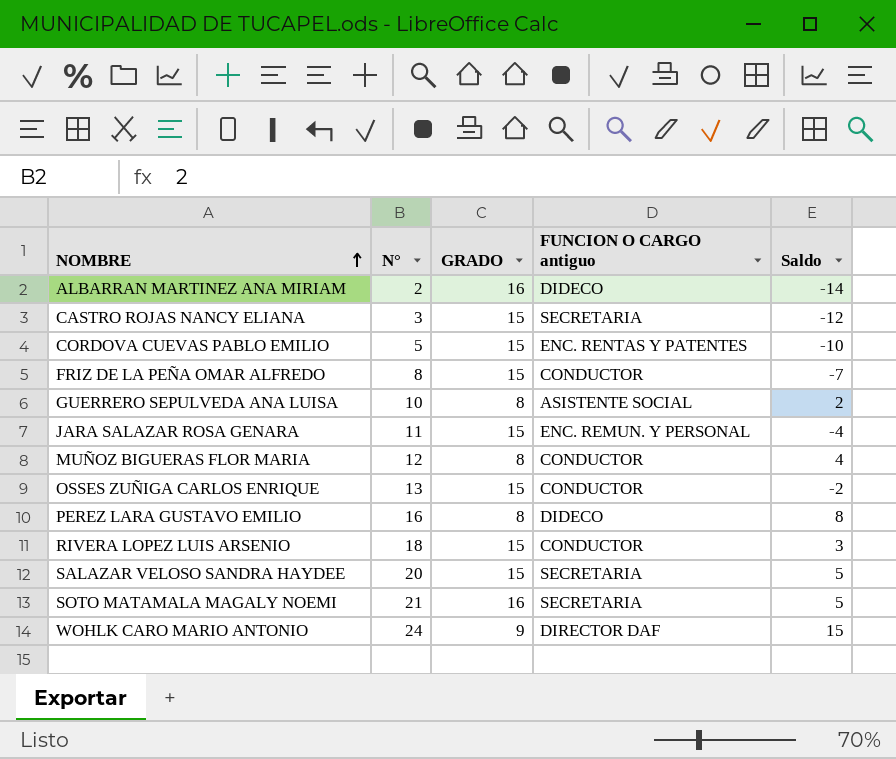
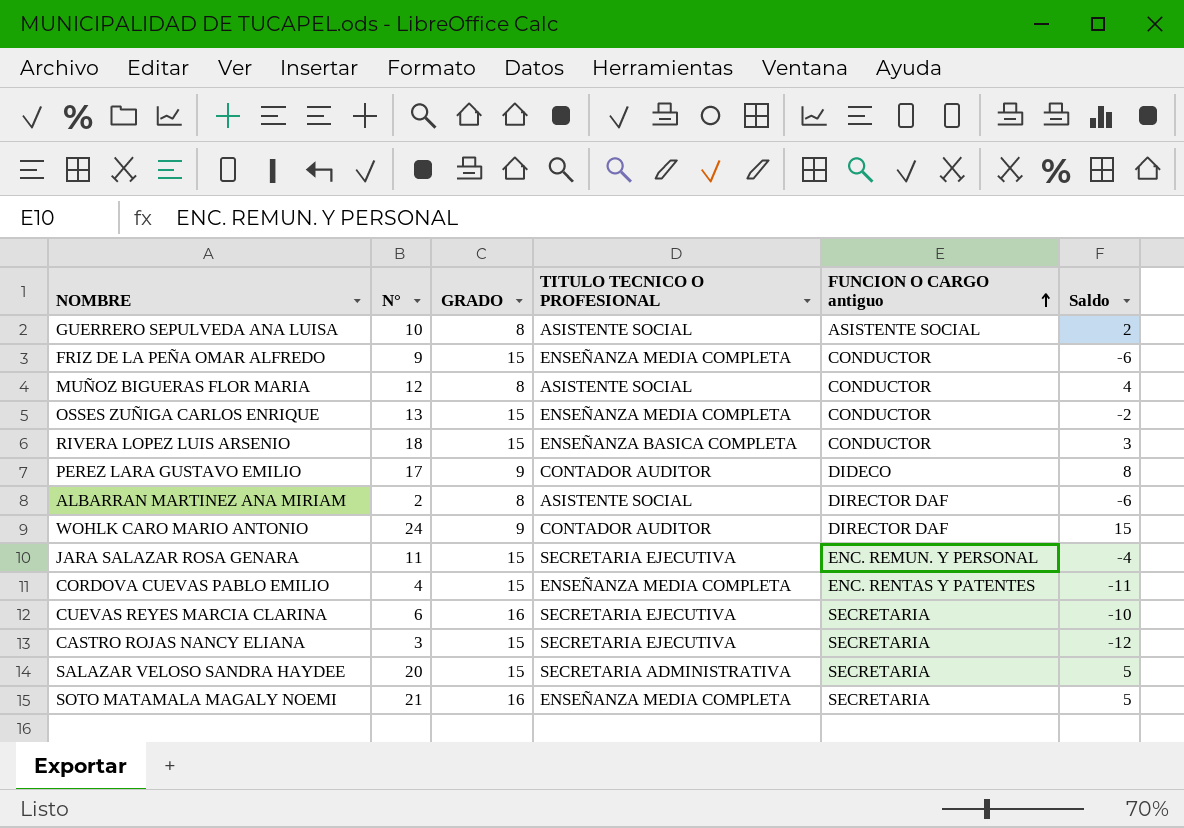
row order: NOMBRE ascending -> FUNCION O CARGO antiguo ascending
column TITULO TECNICO O PROFESIONAL | position: none -> 4
FRIZ DE LA PEÑA OMAR ALFREDO | N°: 8 -> 9
FRIZ DE LA PEÑA OMAR ALFREDO | Saldo: -7 -> -6
PEREZ LARA GUSTAVO EMILIO | N°: 16 -> 17
PEREZ LARA GUSTAVO EMILIO | GRADO: 8 -> 9
ALBARRAN MARTINEZ ANA MIRIAM | GRADO: 16 -> 8
ALBARRAN MARTINEZ ANA MIRIAM | FUNCION O CARGO antiguo: DIDECO -> DIRECTOR DAF
ALBARRAN MARTINEZ ANA MIRIAM | Saldo: -14 -> -6
CORDOVA CUEVAS PABLO EMILIO | N°: 5 -> 4
CORDOVA CUEVAS PABLO EMILIO | Saldo: -10 -> -11
row CUEVAS REYES MARCIA CLARINA: none -> 6 | 16 | SECRETARIA EJECUTIVA | SECRETARIA | -10

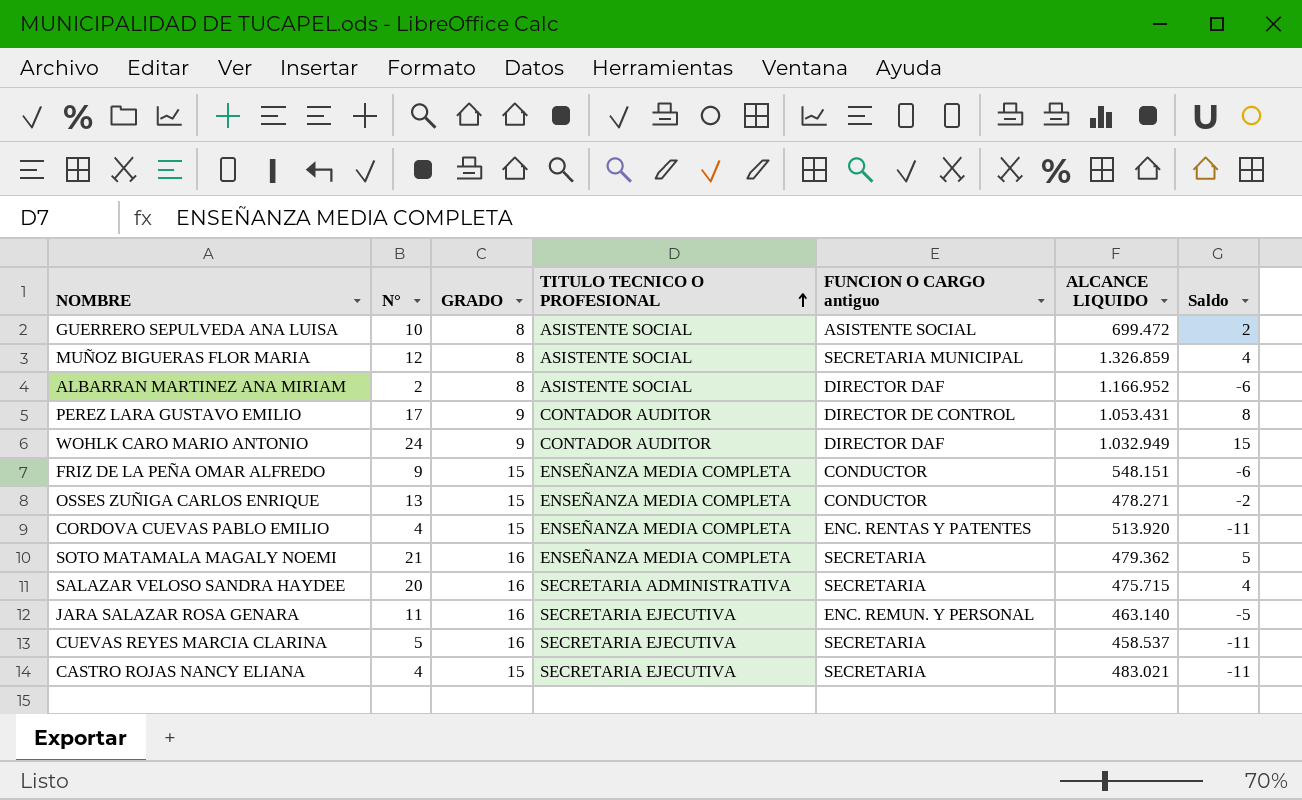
row order: FUNCION O CARGO antiguo ascending -> TITULO TECNICO O PROFESIONAL ascending
column ALCANCE LIQUIDO | position: none -> 6
row RIVERA LOPEZ LUIS ARSENIO: 18 | 15 | ENSEÑANZA BASICA COMPLETA | CONDUCTOR | 3 -> none
MUÑOZ BIGUERAS FLOR MARIA | FUNCION O CARGO antiguo: CONDUCTOR -> SECRETARIA MUNICIPAL
PEREZ LARA GUSTAVO EMILIO | FUNCION O CARGO antiguo: DIDECO -> DIRECTOR DE CONTROL
SALAZAR VELOSO SANDRA HAYDEE | GRADO: 15 -> 16
SALAZAR VELOSO SANDRA HAYDEE | Saldo: 5 -> 4
JARA SALAZAR ROSA GENARA | GRADO: 15 -> 16
JARA SALAZAR ROSA GENARA | Saldo: -4 -> -5
CUEVAS REYES MARCIA CLARINA | N°: 6 -> 5
CUEVAS REYES MARCIA CLARINA | Saldo: -10 -> -11
CASTRO ROJAS NANCY ELIANA | N°: 3 -> 4
CASTRO ROJAS NANCY ELIANA | Saldo: -12 -> -11

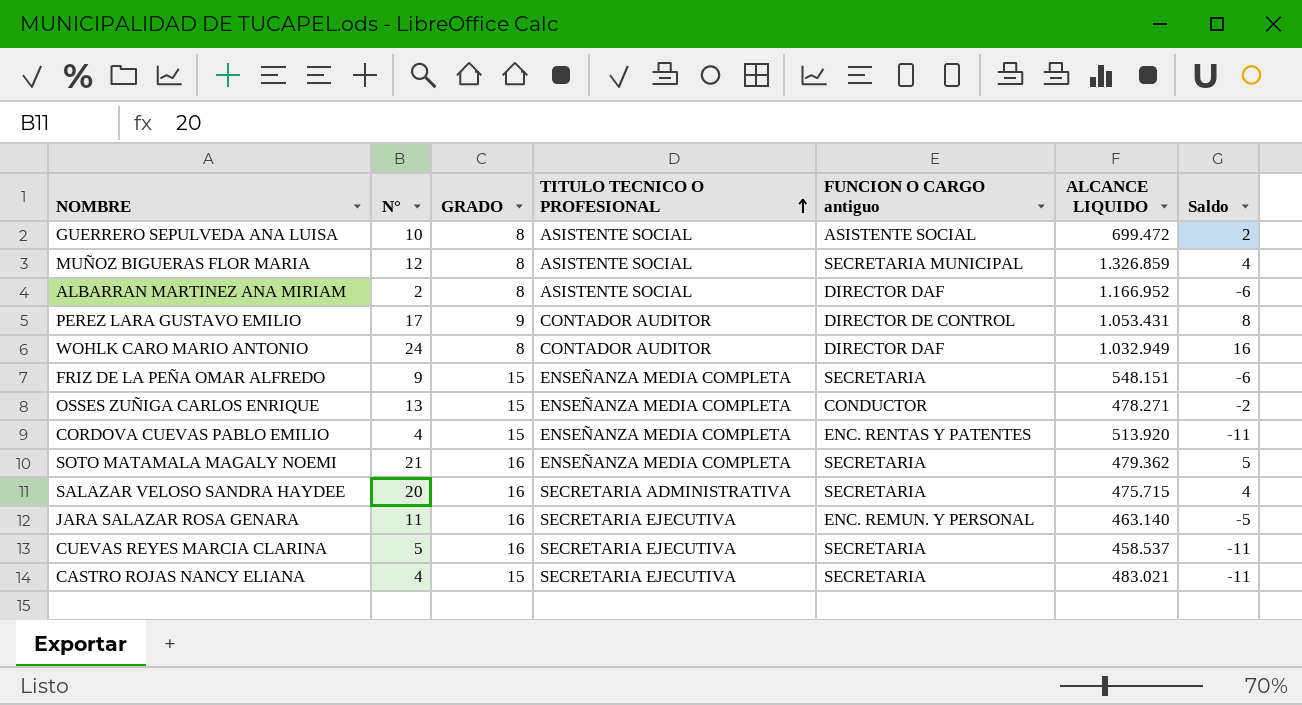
WOHLK CARO MARIO ANTONIO | GRADO: 9 -> 8
WOHLK CARO MARIO ANTONIO | Saldo: 15 -> 16
FRIZ DE LA PEÑA OMAR ALFREDO | FUNCION O CARGO antiguo: CONDUCTOR -> SECRETARIA

